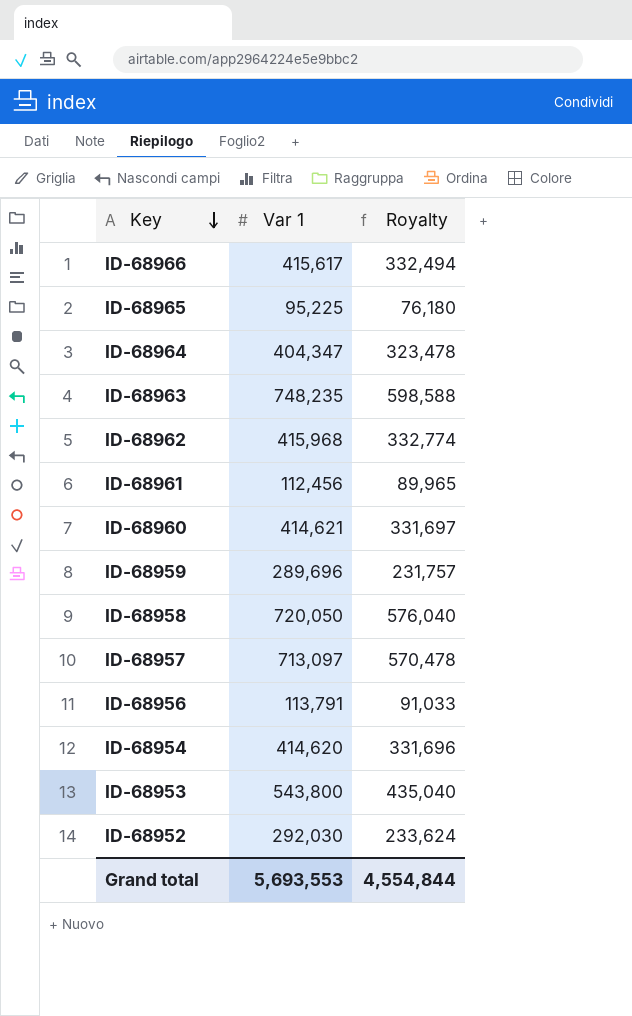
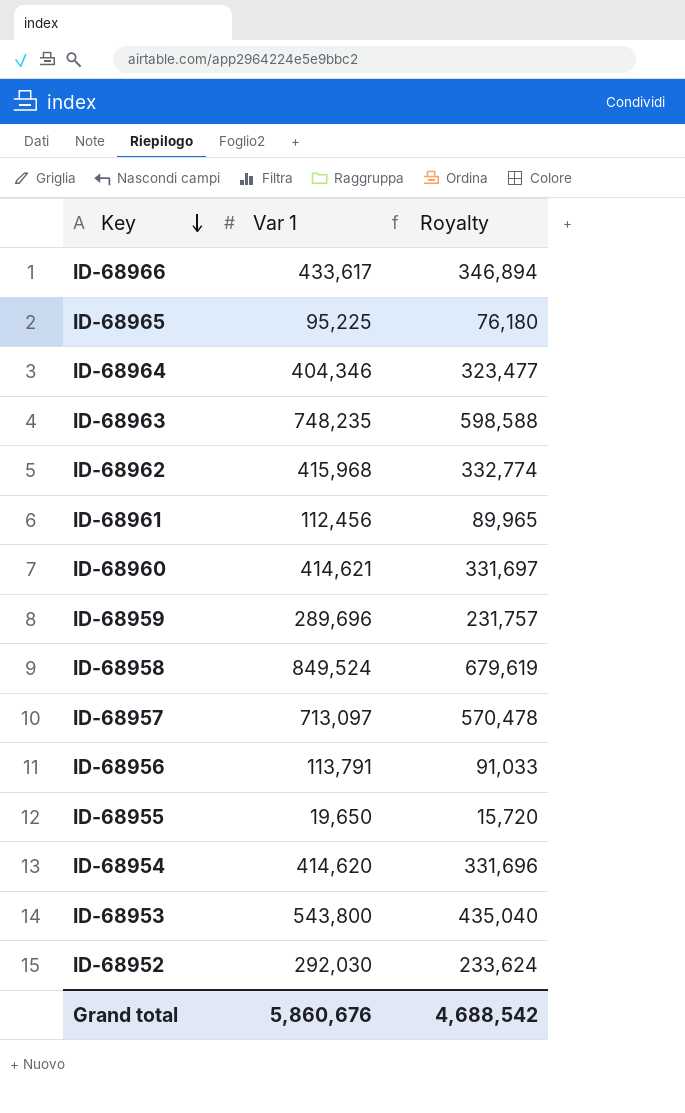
ID-68966 | Var 1: 415,617 -> 433,617
ID-68966 | Royalty: 332,494 -> 346,894
ID-68964 | Var 1: 404,347 -> 404,346
ID-68964 | Royalty: 323,478 -> 323,477
ID-68958 | Var 1: 720,050 -> 849,524
ID-68958 | Royalty: 576,040 -> 679,619
row ID-68955: none -> 19,650 | 15,720
Grand total | Var 1: 5,693,553 -> 5,860,676
Grand total | Royalty: 4,554,844 -> 4,688,542

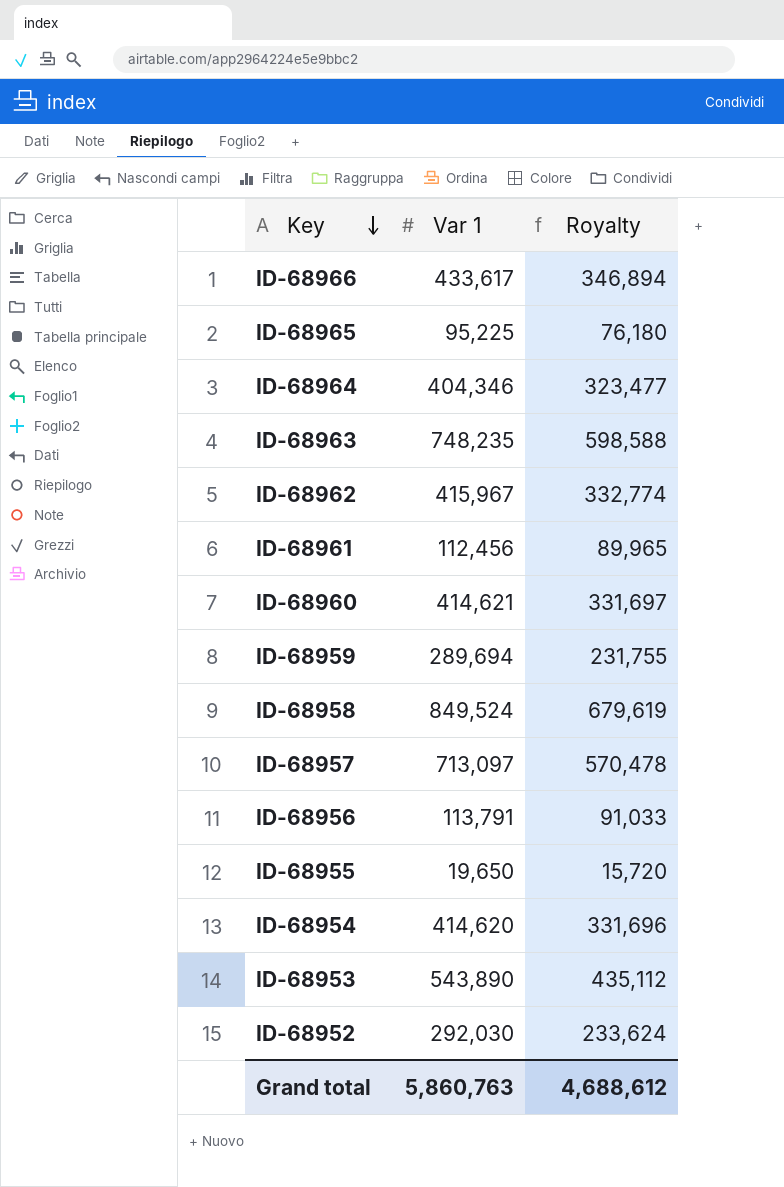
ID-68962 | Var 1: 415,968 -> 415,967
ID-68959 | Var 1: 289,696 -> 289,694
ID-68959 | Royalty: 231,757 -> 231,755
ID-68953 | Var 1: 543,800 -> 543,890
ID-68953 | Royalty: 435,040 -> 435,112
Grand total | Var 1: 5,860,676 -> 5,860,763
Grand total | Royalty: 4,688,542 -> 4,688,612

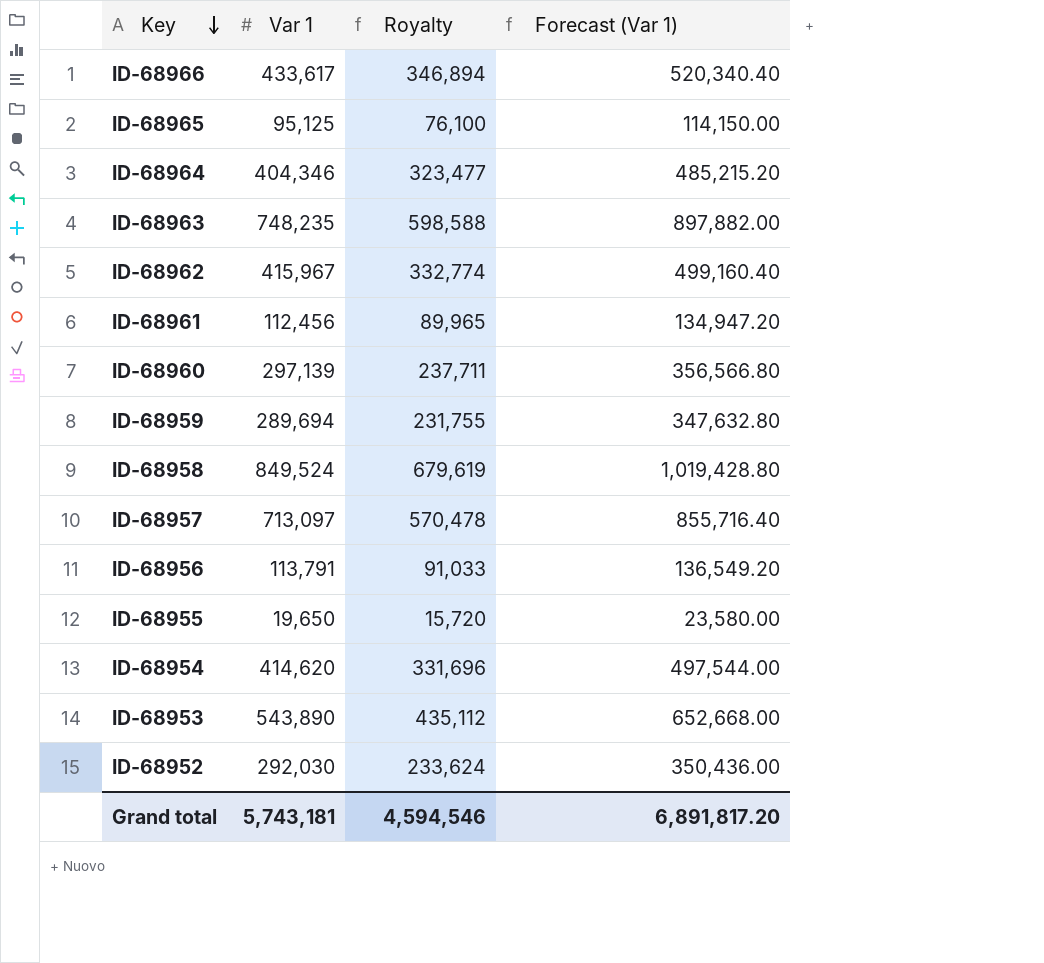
column Forecast (Var 1) | formula: none -> [Var 1] * 1.2
ID-68965 | Var 1: 95,225 -> 95,125
ID-68965 | Royalty: 76,180 -> 76,100
ID-68960 | Var 1: 414,621 -> 297,139
ID-68960 | Royalty: 331,697 -> 237,711
Grand total | Var 1: 5,860,763 -> 5,743,181
Grand total | Royalty: 4,688,612 -> 4,594,546

